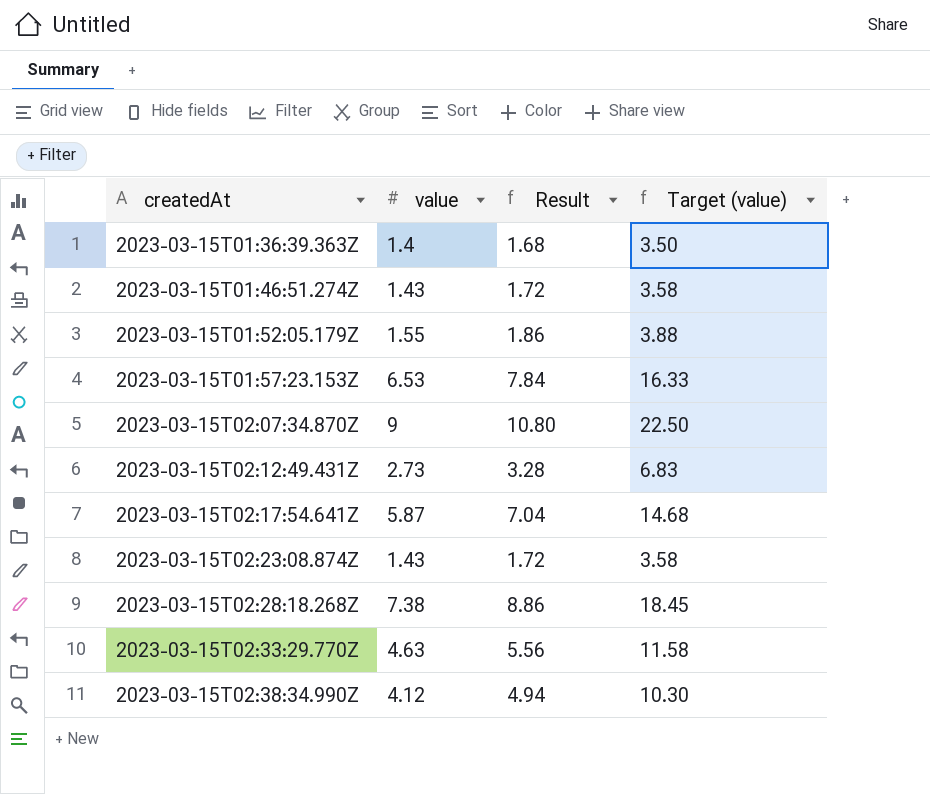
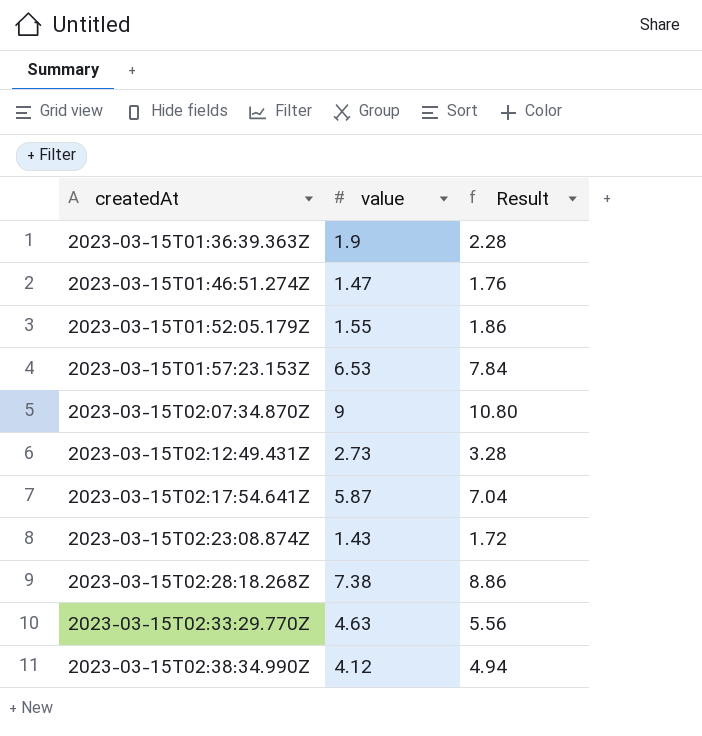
column Target (value) | formula: [value] * 2.5 -> none
2023-03-15T01:36:39.363Z | value: 1.4 -> 1.9
2023-03-15T01:36:39.363Z | Result: 1.68 -> 2.28
2023-03-15T01:46:51.274Z | value: 1.43 -> 1.47
2023-03-15T01:46:51.274Z | Result: 1.72 -> 1.76

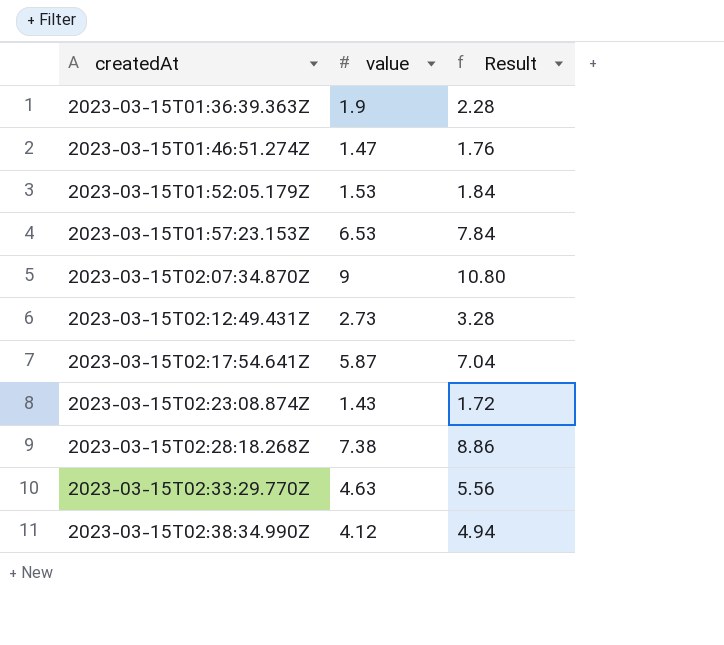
2023-03-15T01:52:05.179Z | value: 1.55 -> 1.53
2023-03-15T01:52:05.179Z | Result: 1.86 -> 1.84

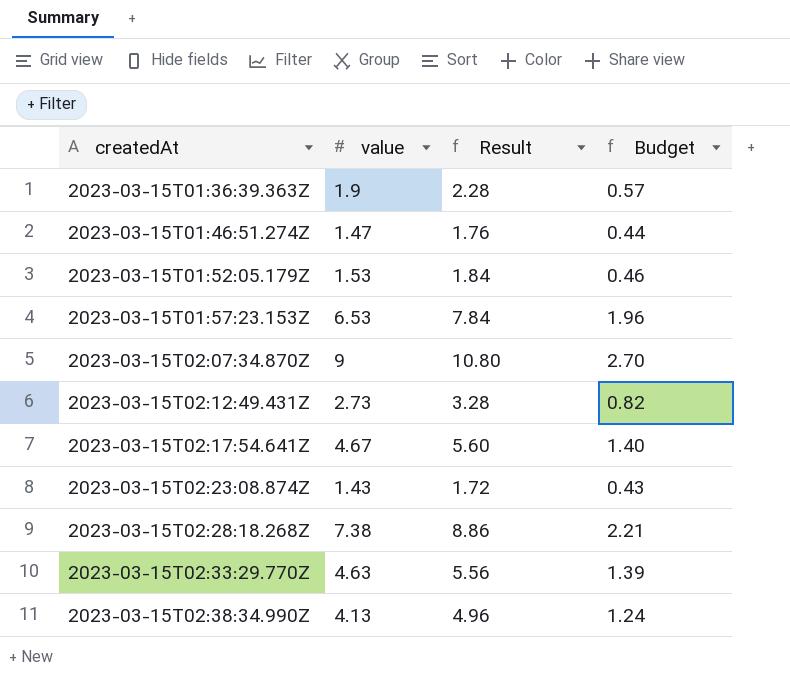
column Budget | formula: none -> [value] * 0.3
2023-03-15T02:17:54.641Z | value: 5.87 -> 4.67
2023-03-15T02:17:54.641Z | Result: 7.04 -> 5.60
2023-03-15T02:38:34.990Z | value: 4.12 -> 4.13
2023-03-15T02:38:34.990Z | Result: 4.94 -> 4.96

